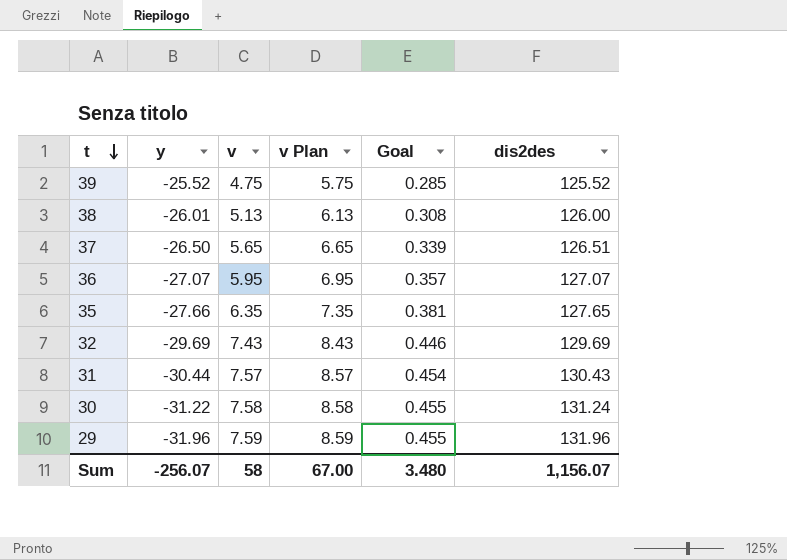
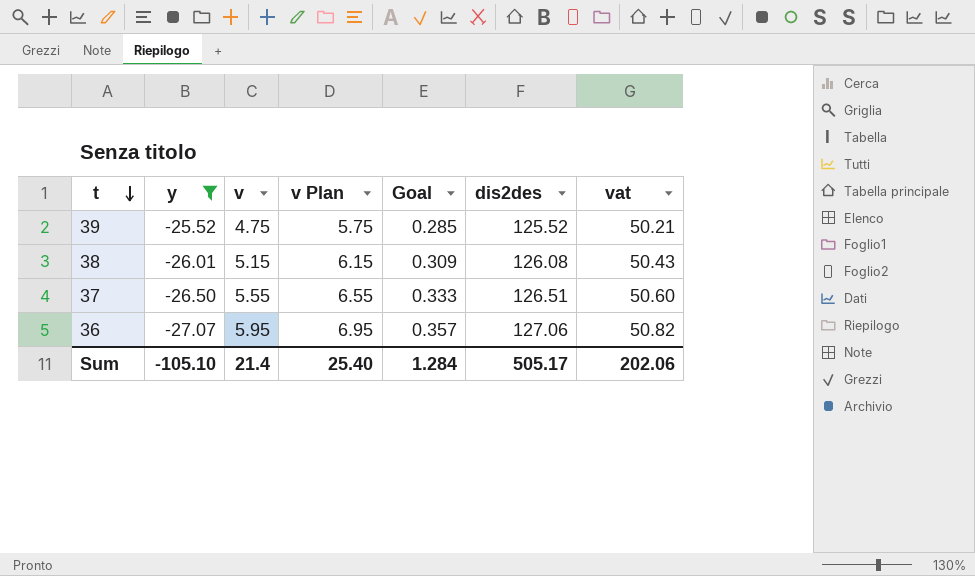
filter: none -> y >= -27.07
column vat | formula: none -> [dis2des] * 0.4
38 | v: 5.13 -> 5.15
38 | v Plan: 6.13 -> 6.15
38 | Goal: 0.308 -> 0.309
38 | dis2des: 126.00 -> 126.08
37 | v: 5.65 -> 5.55
37 | v Plan: 6.65 -> 6.55
37 | Goal: 0.339 -> 0.333
36 | dis2des: 127.07 -> 127.06
Sum | y: -256.07 -> -105.10
Sum | v: 58 -> 21.4
Sum | v Plan: 67.00 -> 25.40
Sum | Goal: 3.480 -> 1.284
Sum | dis2des: 1,156.07 -> 505.17

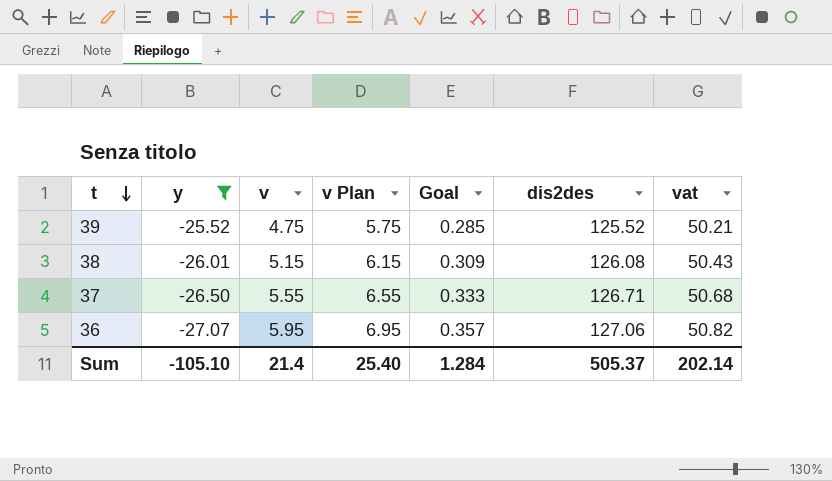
37 | dis2des: 126.51 -> 126.71
37 | vat: 50.60 -> 50.68
Sum | dis2des: 505.17 -> 505.37
Sum | vat: 202.06 -> 202.14

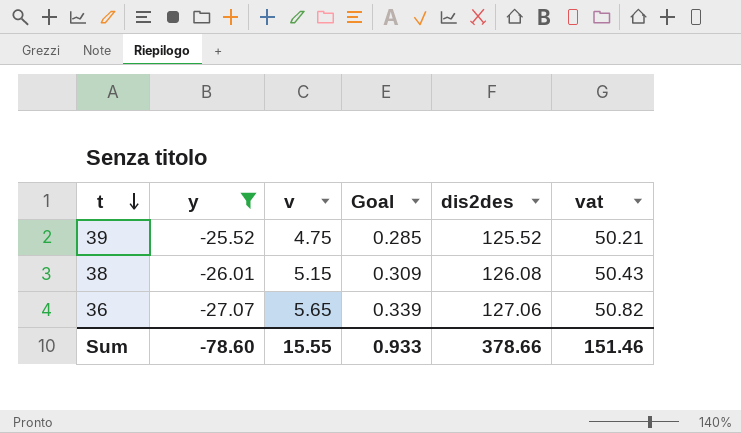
column v Plan | formula: [v] + 1 -> none
row 37: -26.50 | 5.55 | 6.55 | 0.333 | 126.71 | 50.68 -> none
36 | v: 5.95 -> 5.65
36 | Goal: 0.357 -> 0.339
Sum | y: -105.10 -> -78.60
Sum | v: 21.4 -> 15.55
Sum | Goal: 1.284 -> 0.933
Sum | dis2des: 505.37 -> 378.66
Sum | vat: 202.14 -> 151.46

